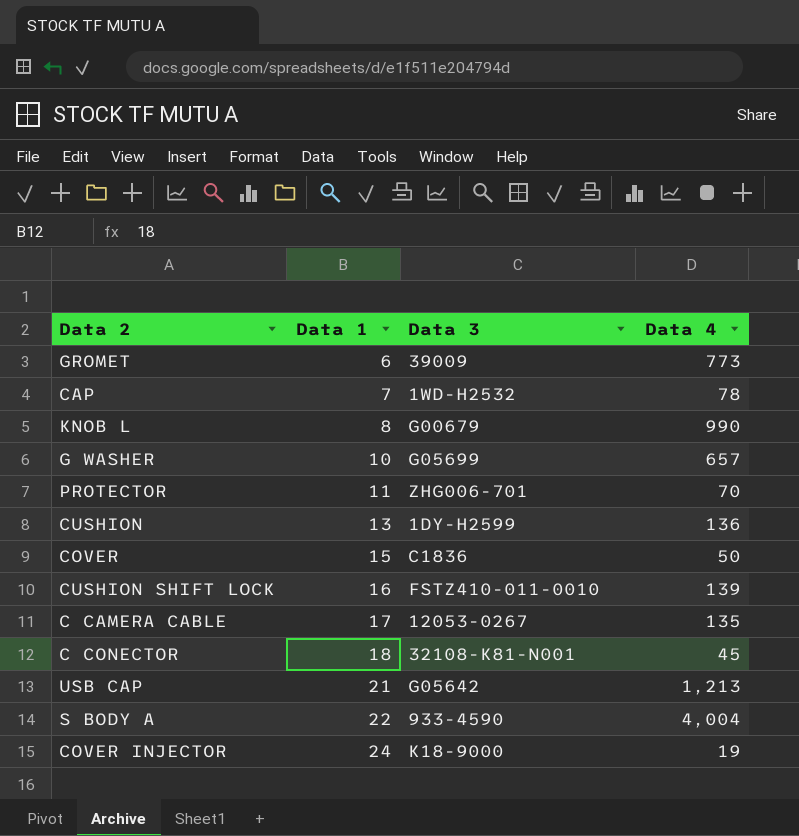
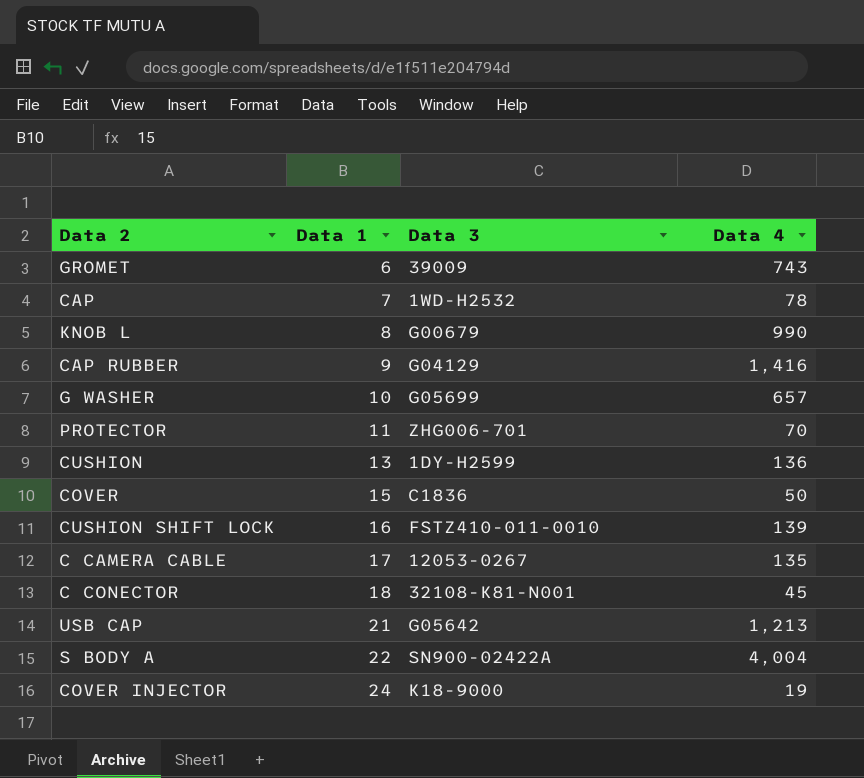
GROMET | Data 4: 773 -> 743
row CAP RUBBER: none -> 9 | G04129 | 1,416
S BODY A | Data 3: 933-4590 -> SN900-02422A

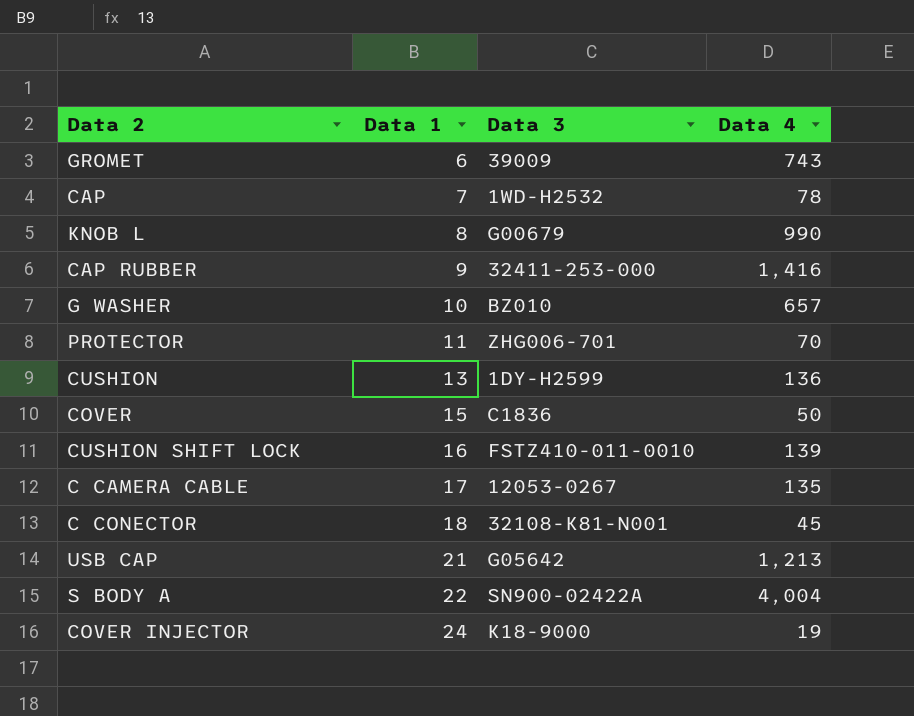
CAP RUBBER | Data 3: G04129 -> 32411-253-000
G WASHER | Data 3: G05699 -> BZ010

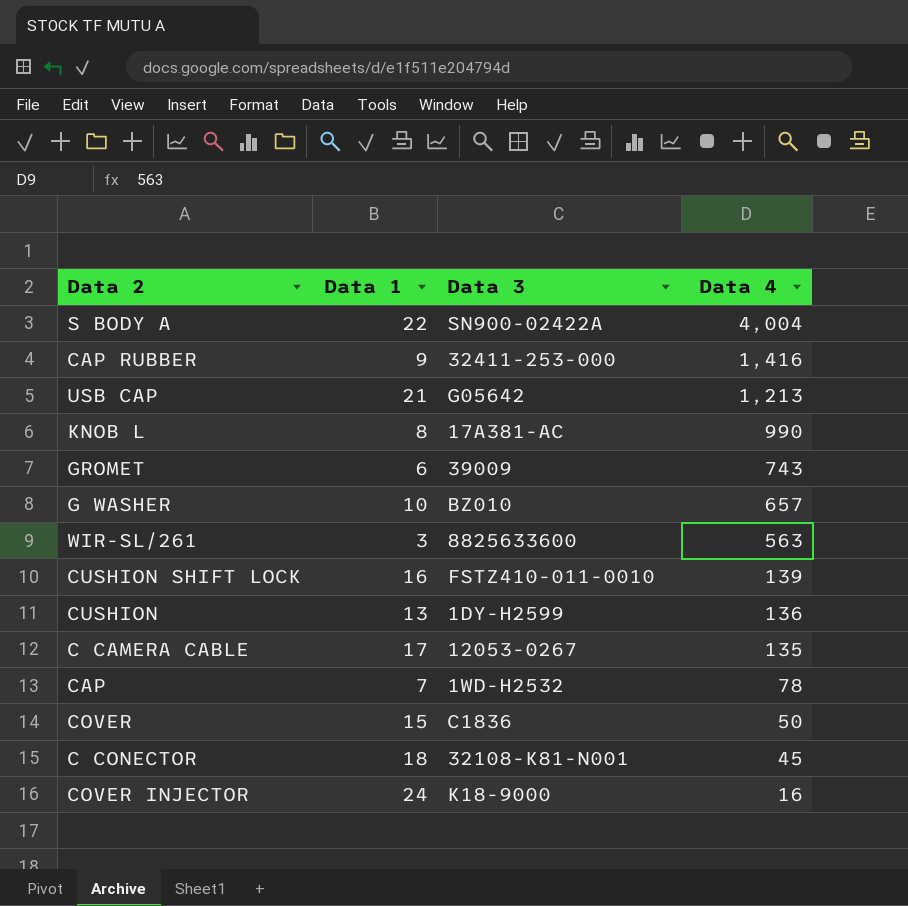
row order: Data 1 ascending -> Data 4 descending
row PROTECTOR: 11 | ZHG006-701 | 70 -> none
KNOB L | Data 3: G00679 -> 17A381-AC
row WIR-SL/261: none -> 3 | 8825633600 | 563
COVER INJECTOR | Data 4: 19 -> 16

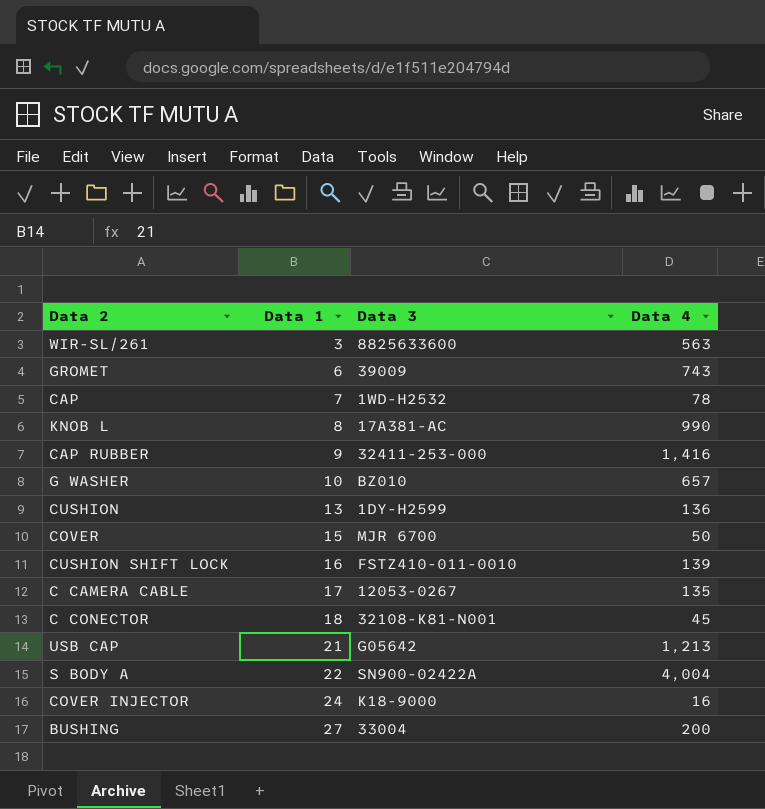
row order: Data 4 descending -> Data 1 ascending
COVER | Data 3: C1836 -> MJR 6700
row BUSHING: none -> 27 | 33004 | 200

